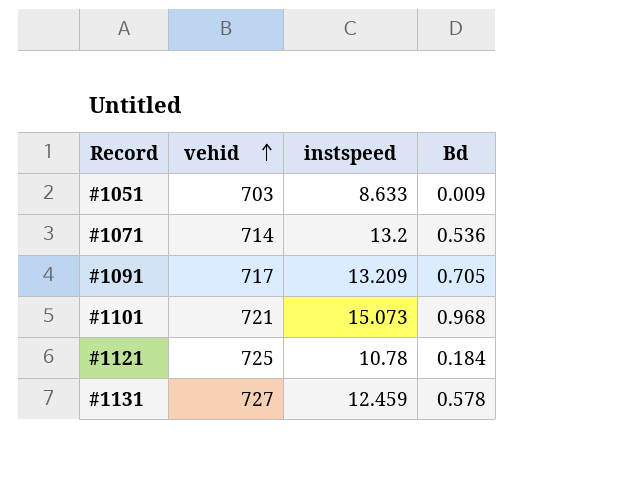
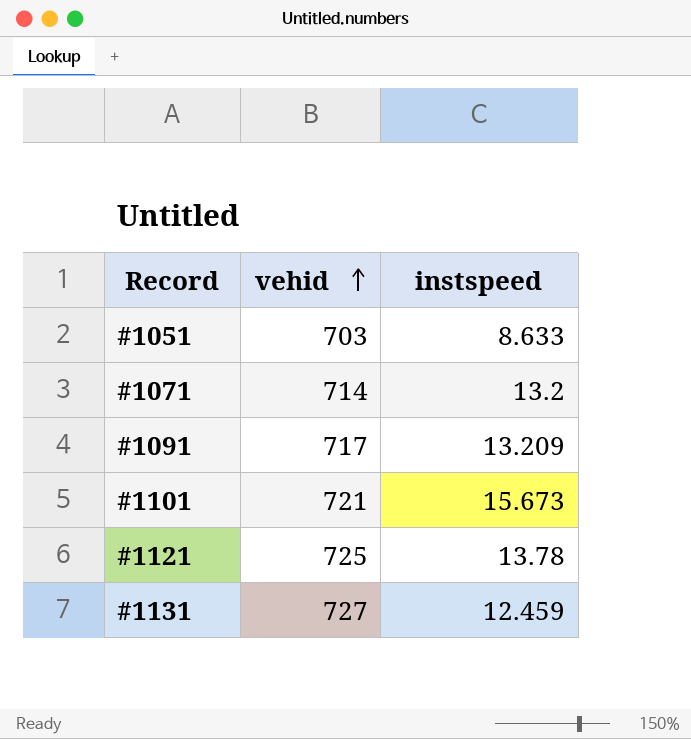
column Bd | position: 4 -> none
#1101 | instspeed: 15.073 -> 15.673
#1121 | instspeed: 10.78 -> 13.78

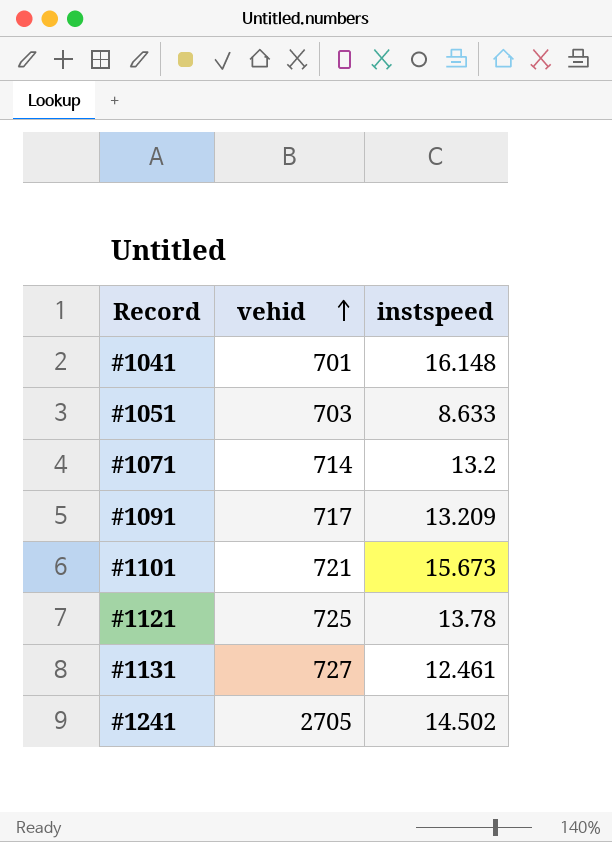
row #1041: none -> 701 | 16.148
#1131 | instspeed: 12.459 -> 12.461
row #1241: none -> 2705 | 14.502

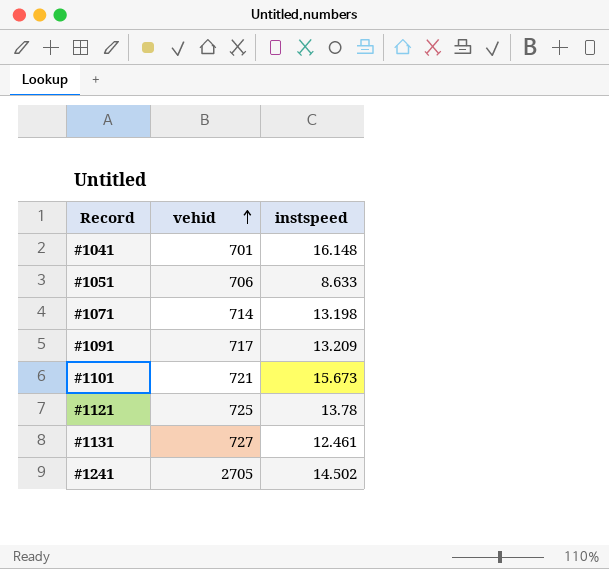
#1051 | vehid: 703 -> 706
#1071 | instspeed: 13.2 -> 13.198

